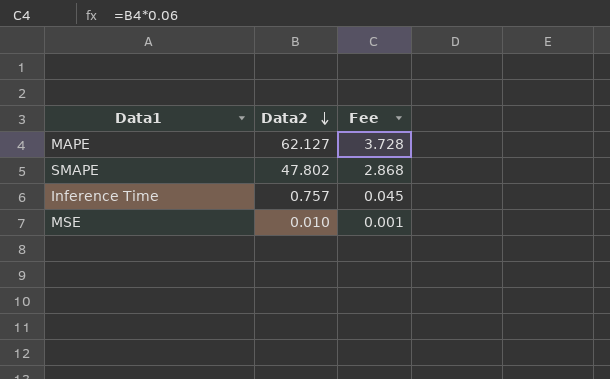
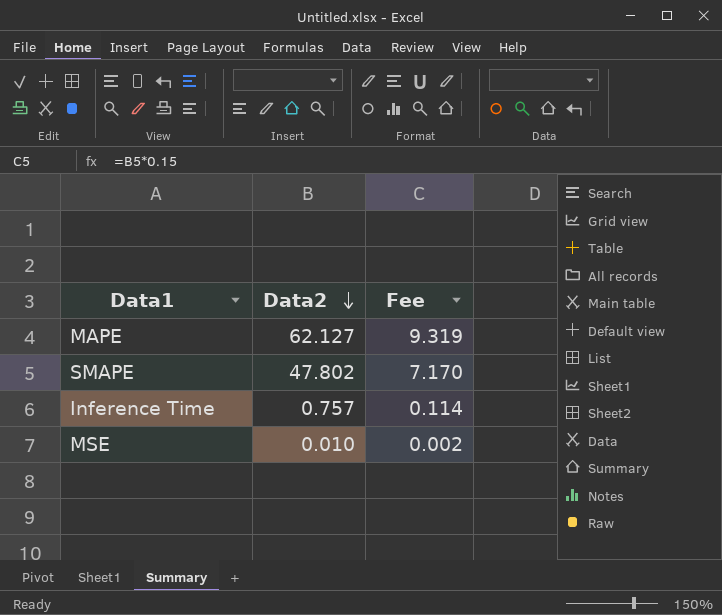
column Fee | formula: [Data2] * 0.06 -> [Data2] * 0.15

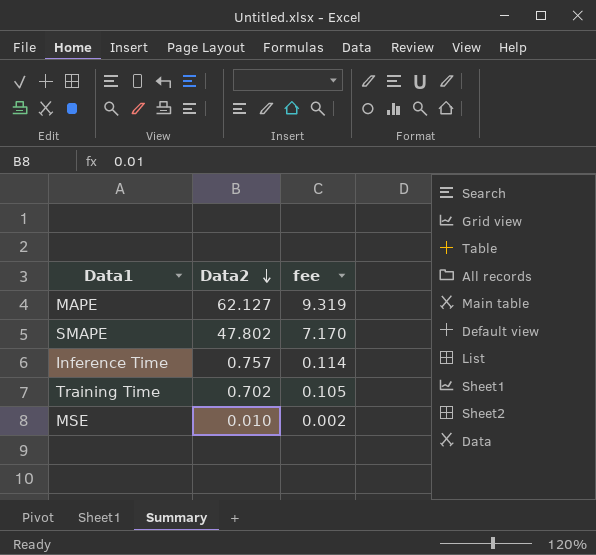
column name: Fee -> fee
row Training Time: none -> 0.702 | 0.105

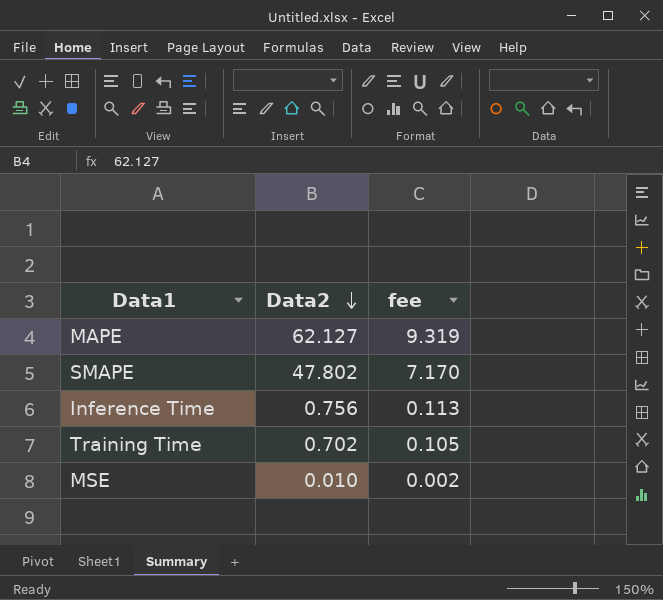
Inference Time | Data2: 0.757 -> 0.756
Inference Time | fee: 0.114 -> 0.113

